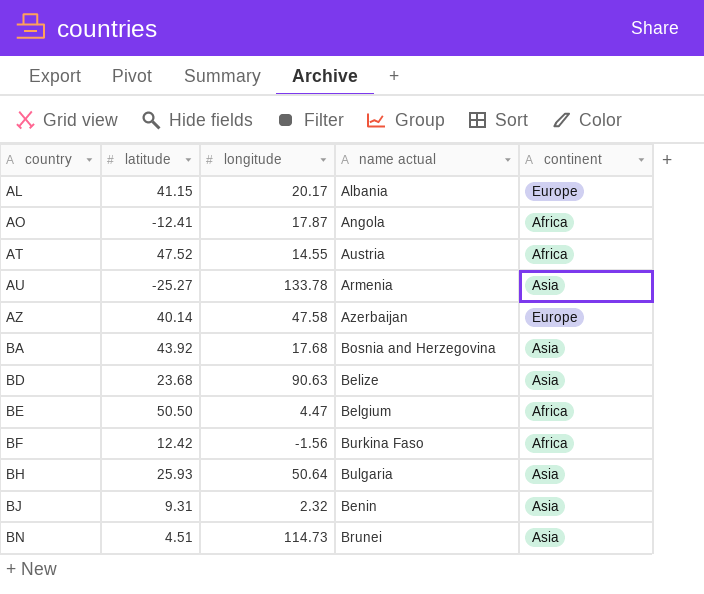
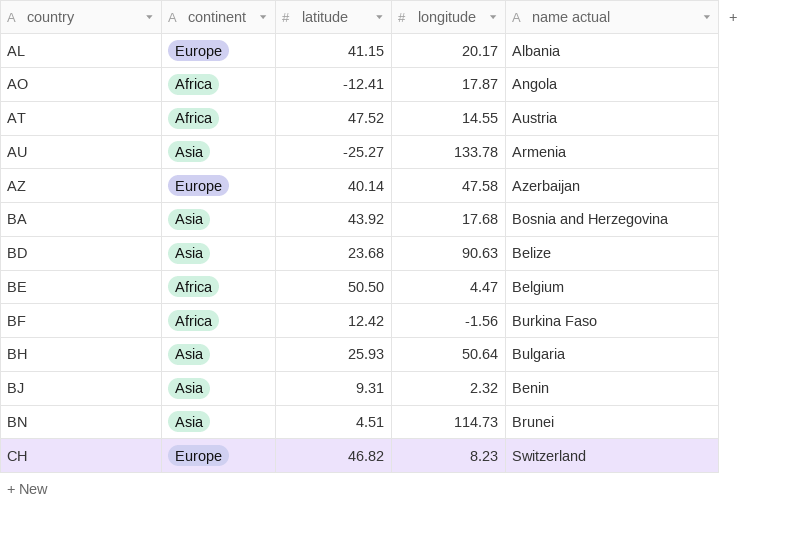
column continent | position: 5 -> 2
row CH: none -> Europe | 46.82 | 8.23 | Switzerland

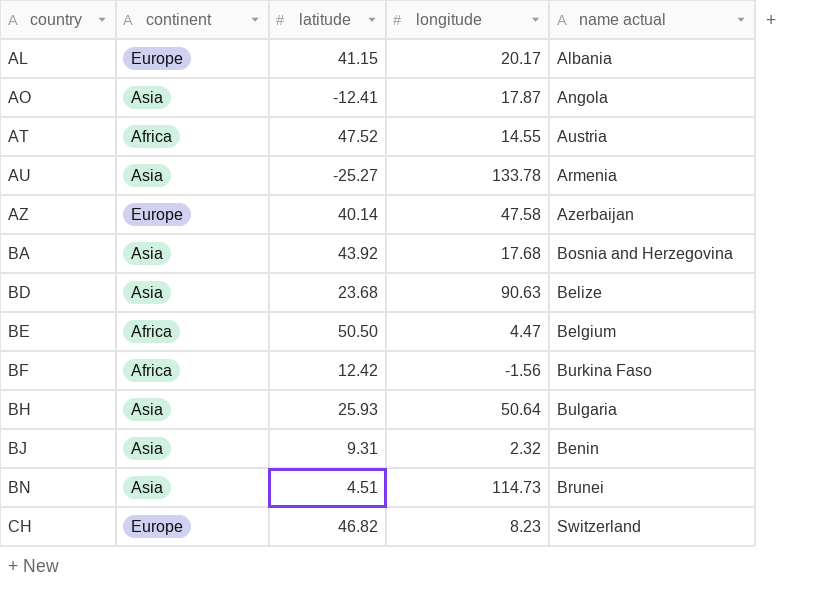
AO | continent: Africa -> Asia

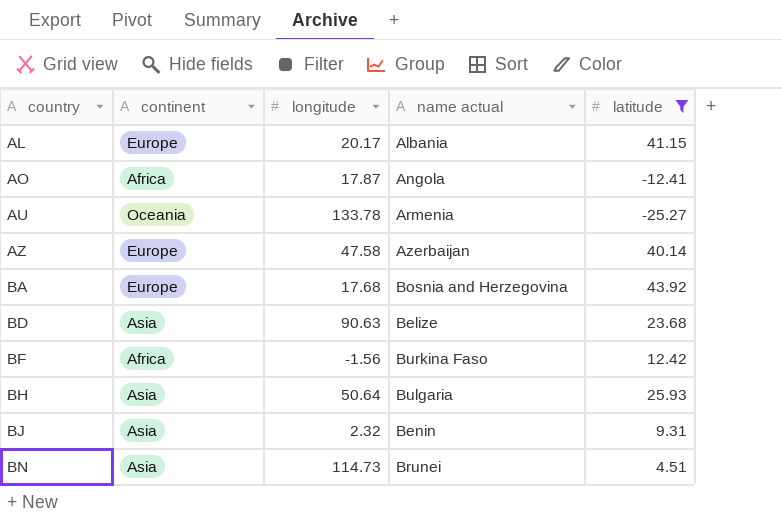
filter: none -> latitude <= 43.92
column latitude | position: 3 -> 5
AO | continent: Asia -> Africa
AU | continent: Asia -> Oceania
BA | continent: Asia -> Europe

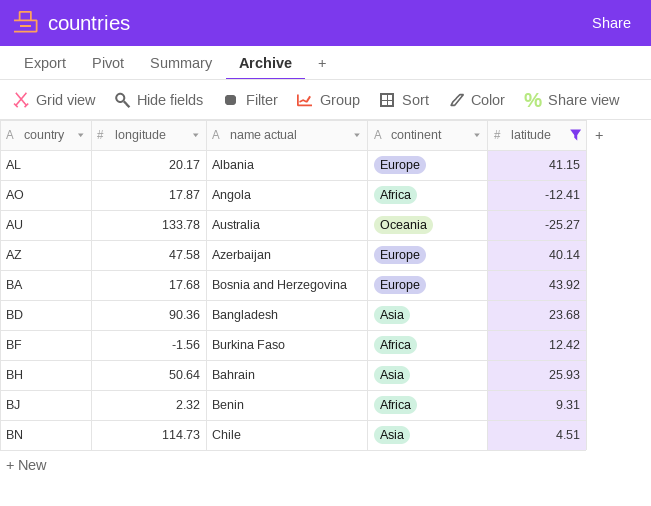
column continent | position: 2 -> 4
AU | name actual: Armenia -> Australia
BD | longitude: 90.63 -> 90.36
BD | name actual: Belize -> Bangladesh
BH | name actual: Bulgaria -> Bahrain
BJ | continent: Asia -> Africa
BN | name actual: Brunei -> Chile

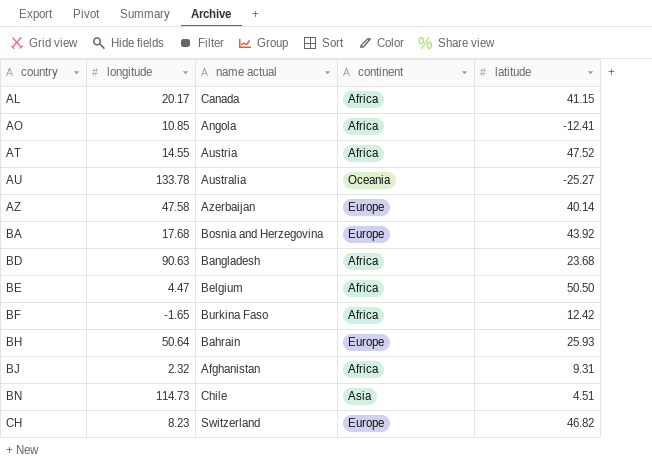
filter: latitude <= 43.92 -> none
AL | name actual: Albania -> Canada
AL | continent: Europe -> Africa
AO | longitude: 17.87 -> 10.85
BD | longitude: 90.36 -> 90.63
BD | continent: Asia -> Africa
BF | longitude: -1.56 -> -1.65
BH | continent: Asia -> Europe
BJ | name actual: Benin -> Afghanistan

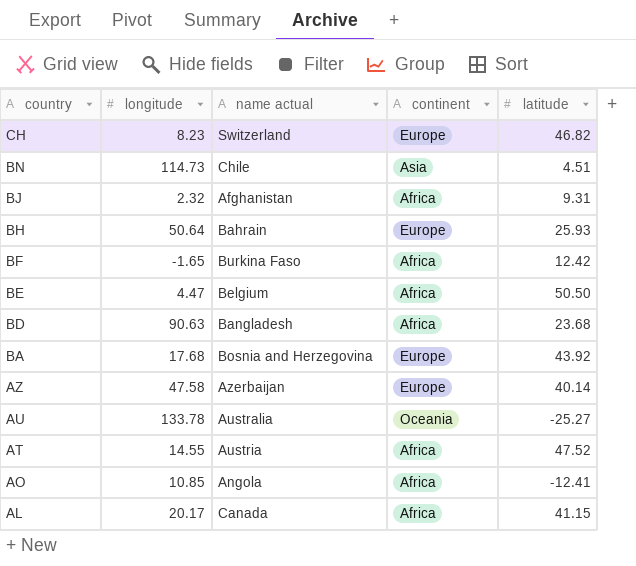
row order: country ascending -> country descending

